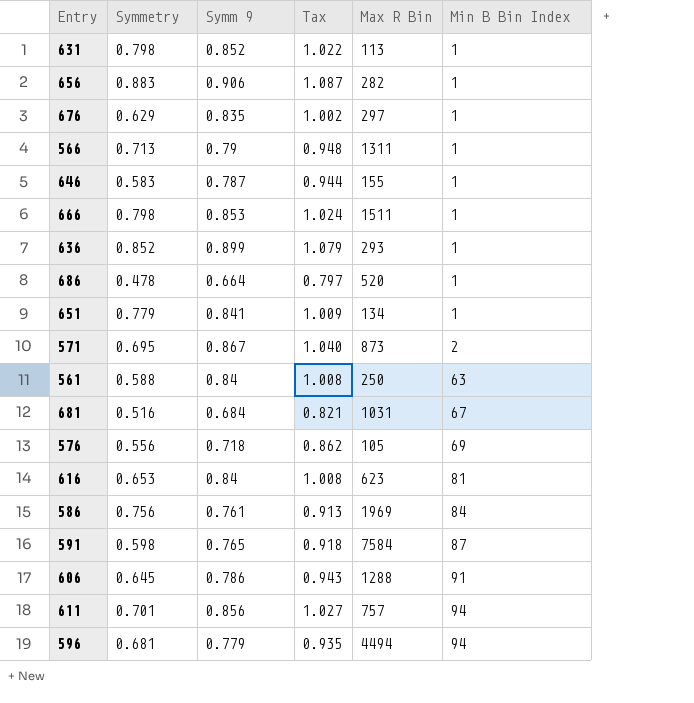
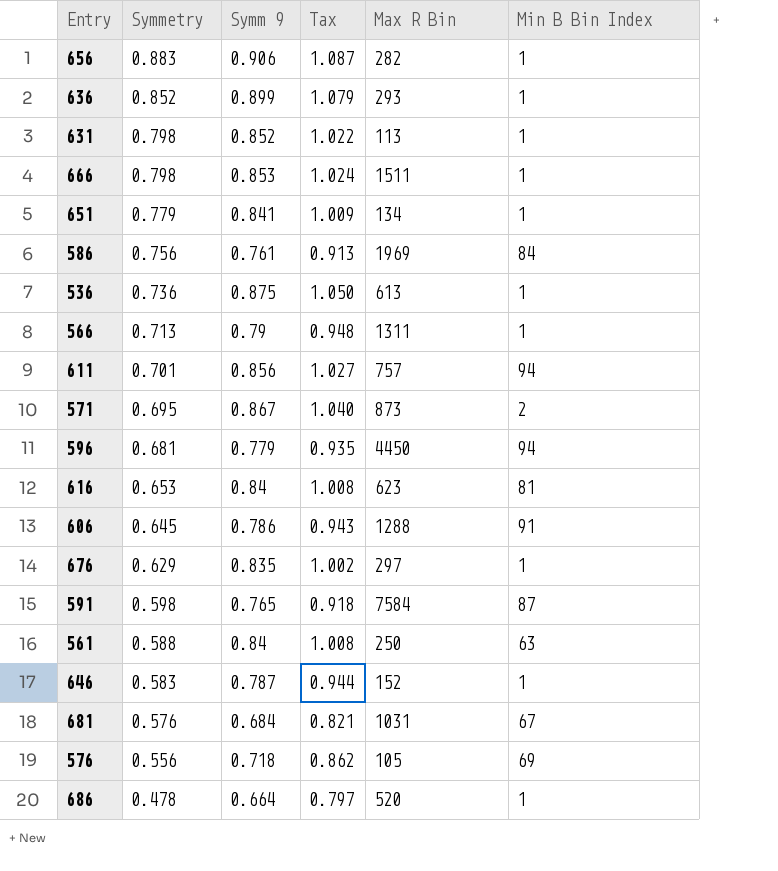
row order: Min B Bin Index ascending -> Symmetry descending
row 536: none -> 0.736 | 0.875 | 1.050 | 613 | 1
596 | Max R Bin: 4494 -> 4450
646 | Max R Bin: 155 -> 152
681 | Symmetry: 0.516 -> 0.576

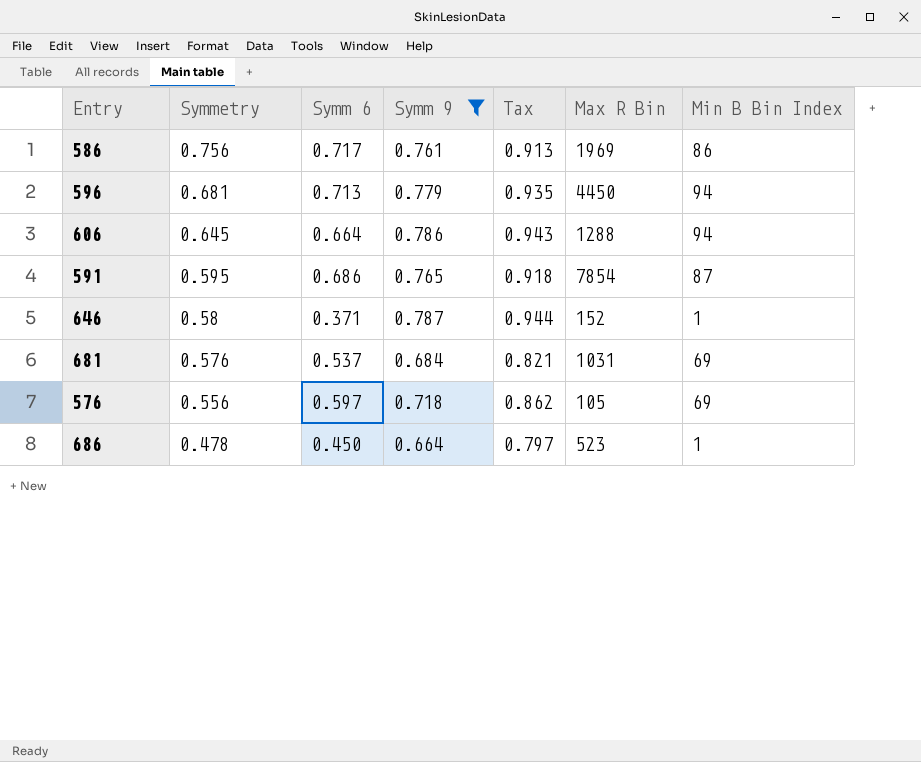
filter: none -> Symm 9 <= 0.787
column Symm 6 | position: none -> 3
586 | Min B Bin Index: 84 -> 86
606 | Min B Bin Index: 91 -> 94
591 | Symmetry: 0.598 -> 0.595
591 | Max R Bin: 7584 -> 7854
646 | Symmetry: 0.583 -> 0.58
681 | Min B Bin Index: 67 -> 69
686 | Max R Bin: 520 -> 523

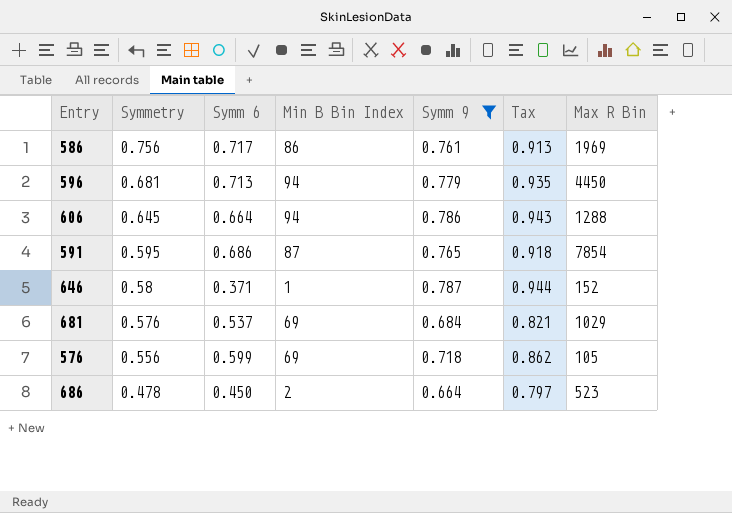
column Min B Bin Index | position: 7 -> 4
681 | Max R Bin: 1031 -> 1029
576 | Symm 6: 0.597 -> 0.599
686 | Min B Bin Index: 1 -> 2

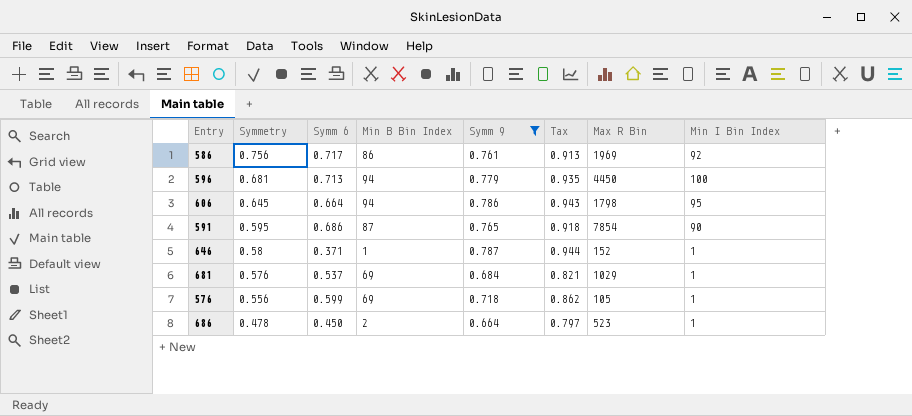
column Min I Bin Index | position: none -> 8
606 | Max R Bin: 1288 -> 1798

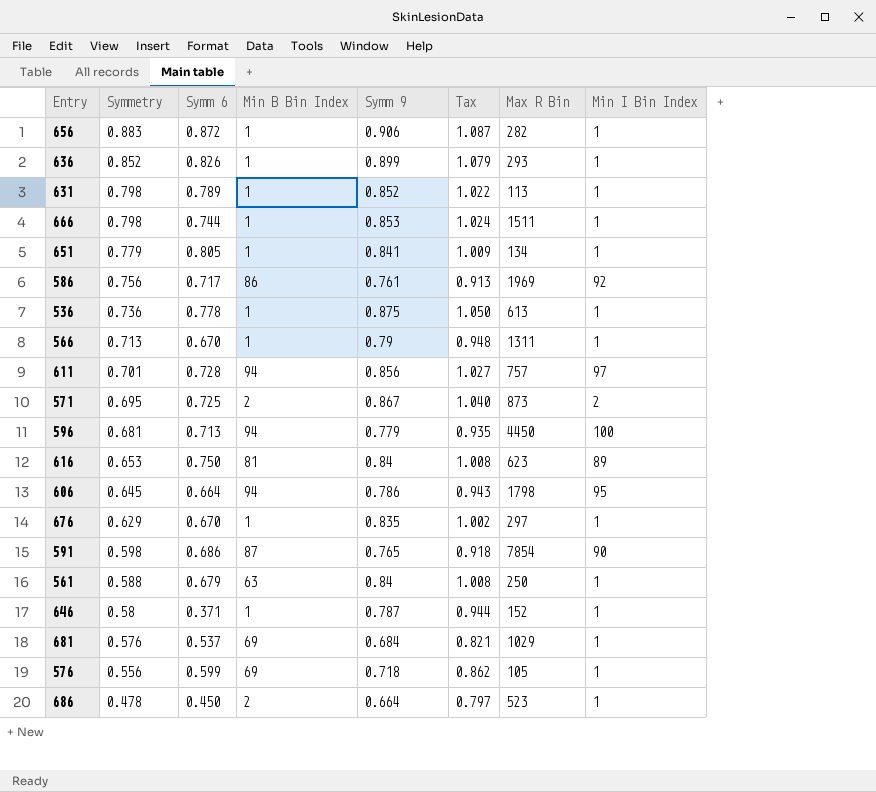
filter: Symm 9 <= 0.787 -> none
591 | Symmetry: 0.595 -> 0.598

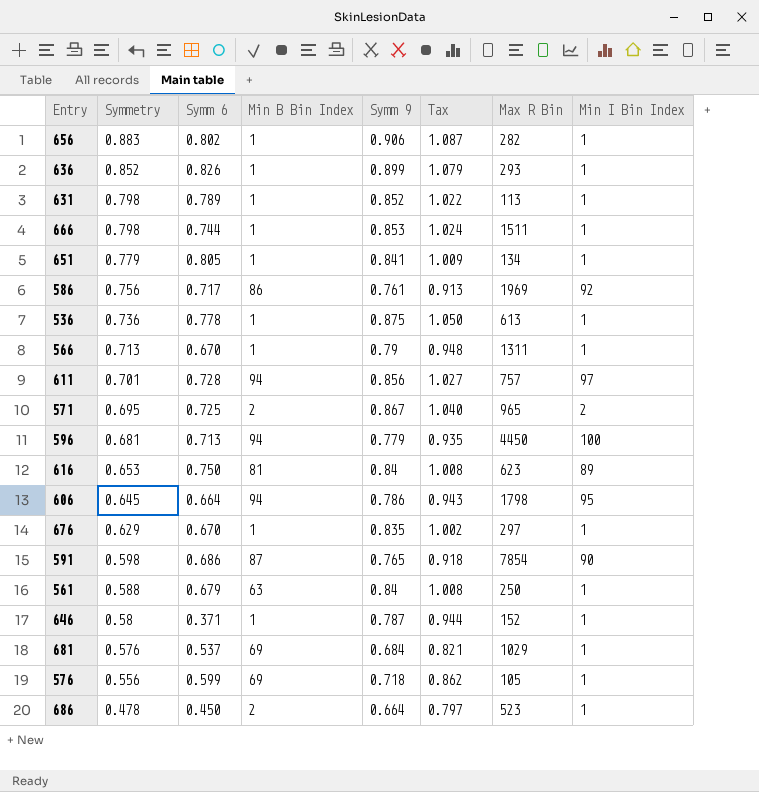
656 | Symm 6: 0.872 -> 0.802
571 | Max R Bin: 873 -> 965

